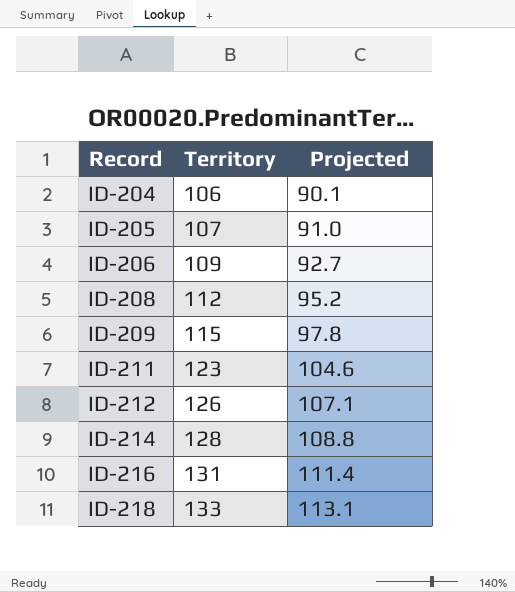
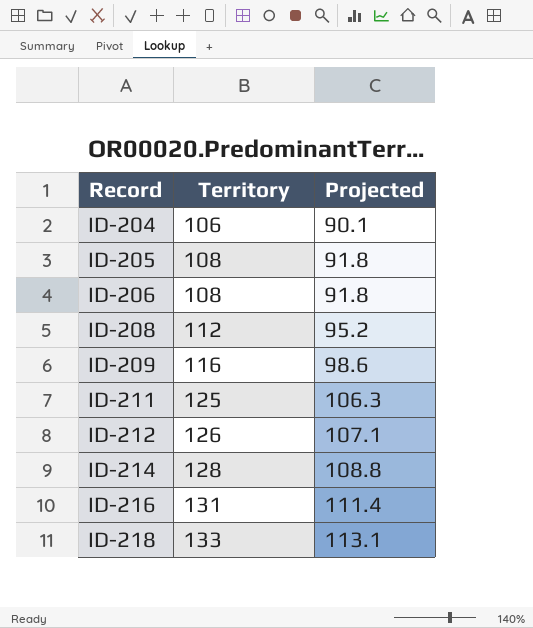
ID-205 | Territory: 107 -> 108
ID-205 | Projected: 91.0 -> 91.8
ID-206 | Territory: 109 -> 108
ID-206 | Projected: 92.7 -> 91.8
ID-209 | Territory: 115 -> 116
ID-209 | Projected: 97.8 -> 98.6
ID-211 | Territory: 123 -> 125
ID-211 | Projected: 104.6 -> 106.3

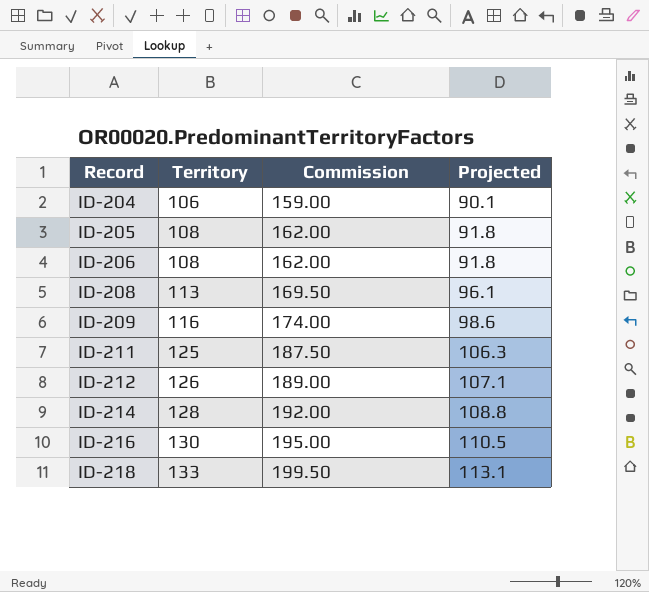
column Commission | formula: none -> [Territory] * 1.5
ID-208 | Territory: 112 -> 113
ID-208 | Projected: 95.2 -> 96.1
ID-216 | Territory: 131 -> 130
ID-216 | Projected: 111.4 -> 110.5

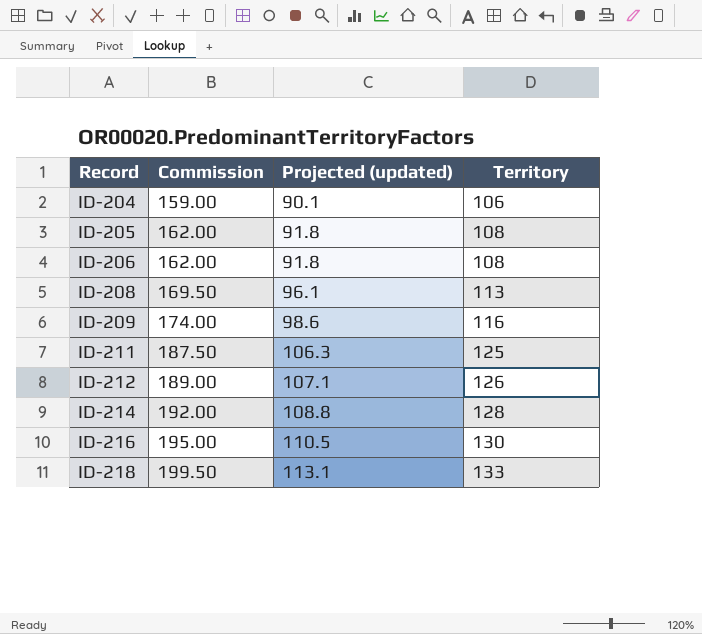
column name: Projected -> Projected (updated)
column Territory | position: 2 -> 4

